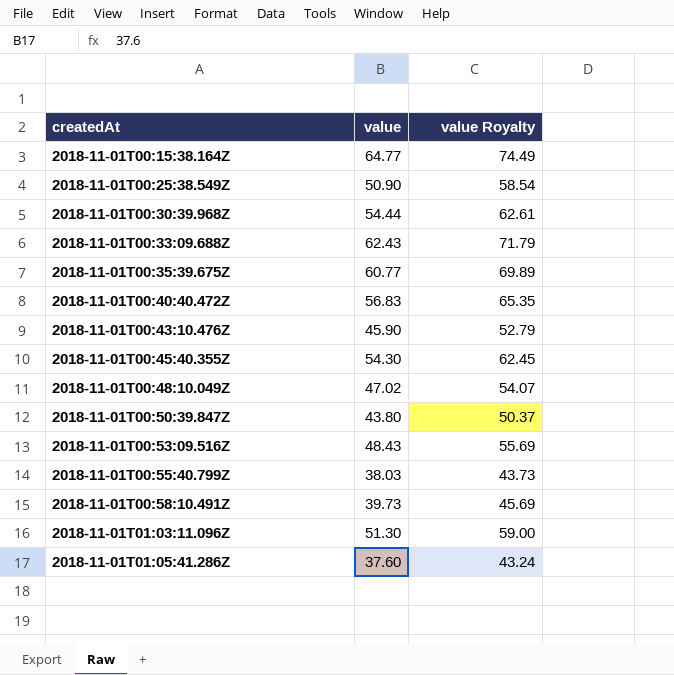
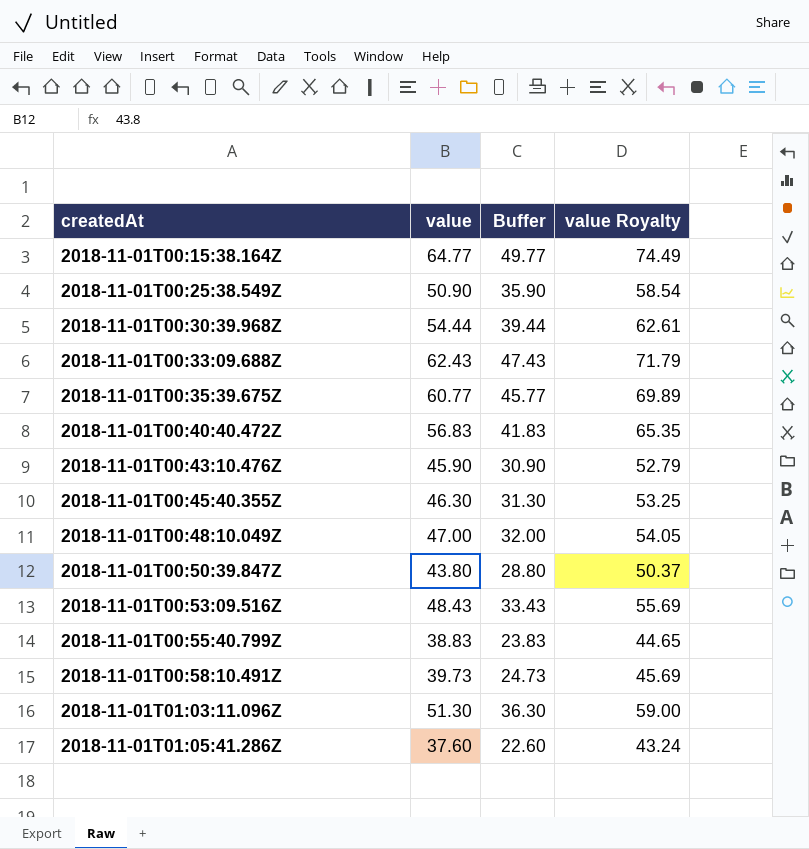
column Buffer | formula: none -> [value] - 15
2018-11-01T00:45:40.355Z | value: 54.30 -> 46.30
2018-11-01T00:45:40.355Z | value Royalty: 62.45 -> 53.25
2018-11-01T00:48:10.049Z | value: 47.02 -> 47.00
2018-11-01T00:48:10.049Z | value Royalty: 54.07 -> 54.05
2018-11-01T00:55:40.799Z | value: 38.03 -> 38.83
2018-11-01T00:55:40.799Z | value Royalty: 43.73 -> 44.65

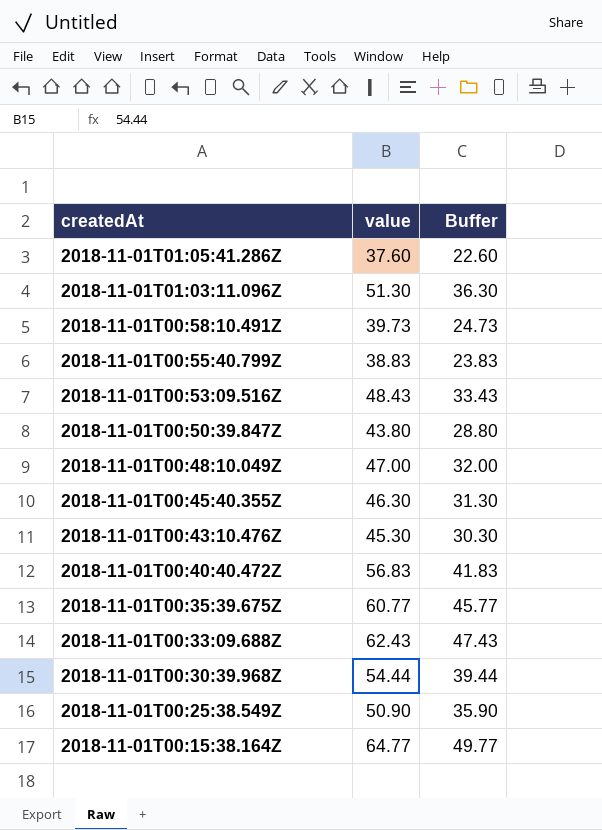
row order: createdAt ascending -> createdAt descending
column value Royalty | formula: [value] * 1.15 -> none
2018-11-01T00:43:10.476Z | value: 45.90 -> 45.30
2018-11-01T00:43:10.476Z | Buffer: 30.90 -> 30.30

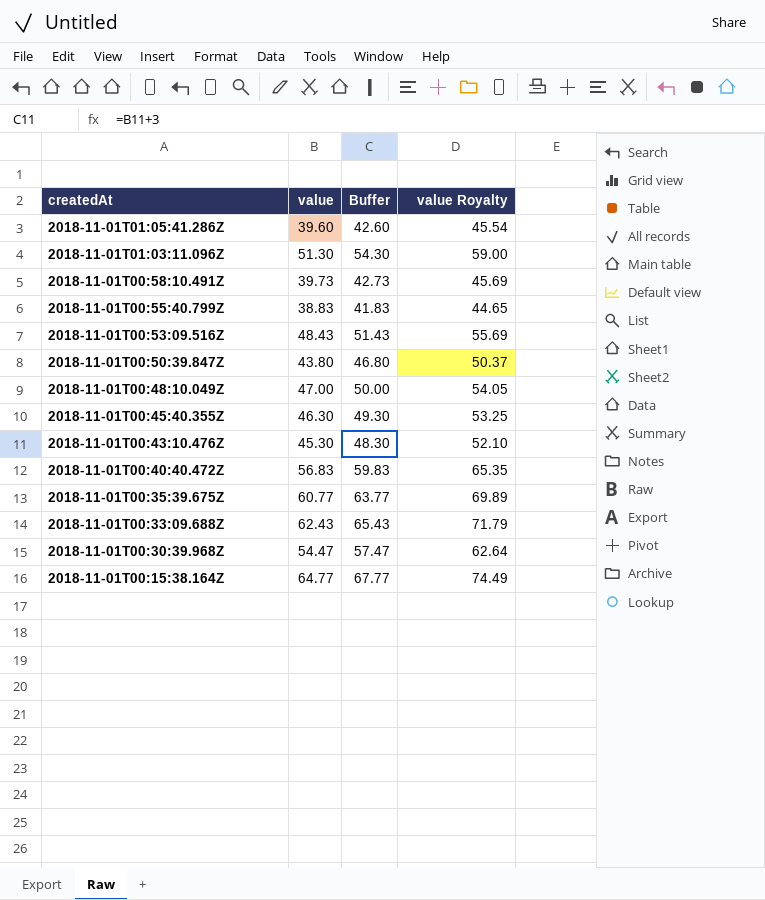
column Buffer | formula: [value] - 15 -> [value] + 3
column value Royalty | formula: none -> [value] * 1.15
row 2018-11-01T00:25:38.549Z: 50.90 | 35.90 -> none
2018-11-01T01:05:41.286Z | value: 37.60 -> 39.60
2018-11-01T00:30:39.968Z | value: 54.44 -> 54.47

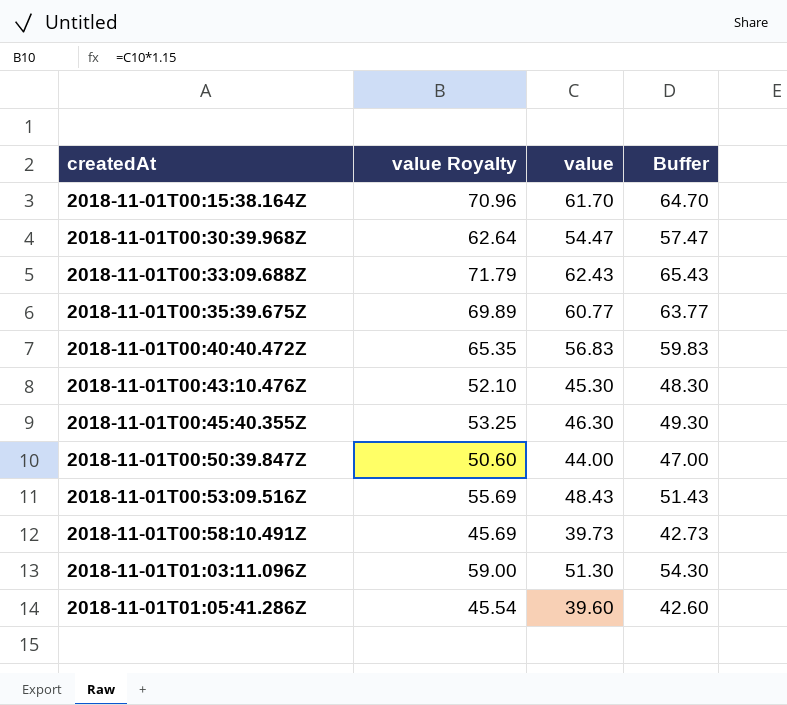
row order: createdAt descending -> createdAt ascending
column value Royalty | position: 4 -> 2
row 2018-11-01T00:55:40.799Z: 38.83 | 41.83 | 44.65 -> none
row 2018-11-01T00:48:10.049Z: 47.00 | 50.00 | 54.05 -> none
2018-11-01T00:15:38.164Z | value Royalty: 74.49 -> 70.96
2018-11-01T00:15:38.164Z | value: 64.77 -> 61.70
2018-11-01T00:15:38.164Z | Buffer: 67.77 -> 64.70
2018-11-01T00:50:39.847Z | value Royalty: 50.37 -> 50.60
2018-11-01T00:50:39.847Z | value: 43.80 -> 44.00
2018-11-01T00:50:39.847Z | Buffer: 46.80 -> 47.00

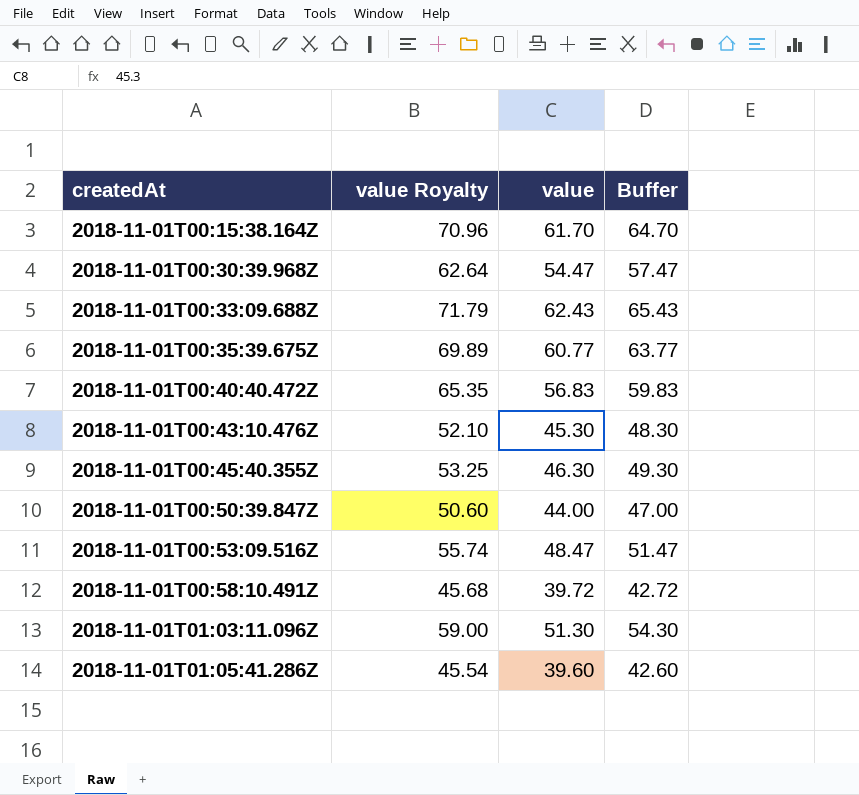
2018-11-01T00:53:09.516Z | value Royalty: 55.69 -> 55.74
2018-11-01T00:53:09.516Z | value: 48.43 -> 48.47
2018-11-01T00:53:09.516Z | Buffer: 51.43 -> 51.47
2018-11-01T00:58:10.491Z | value Royalty: 45.69 -> 45.68
2018-11-01T00:58:10.491Z | value: 39.73 -> 39.72
2018-11-01T00:58:10.491Z | Buffer: 42.73 -> 42.72

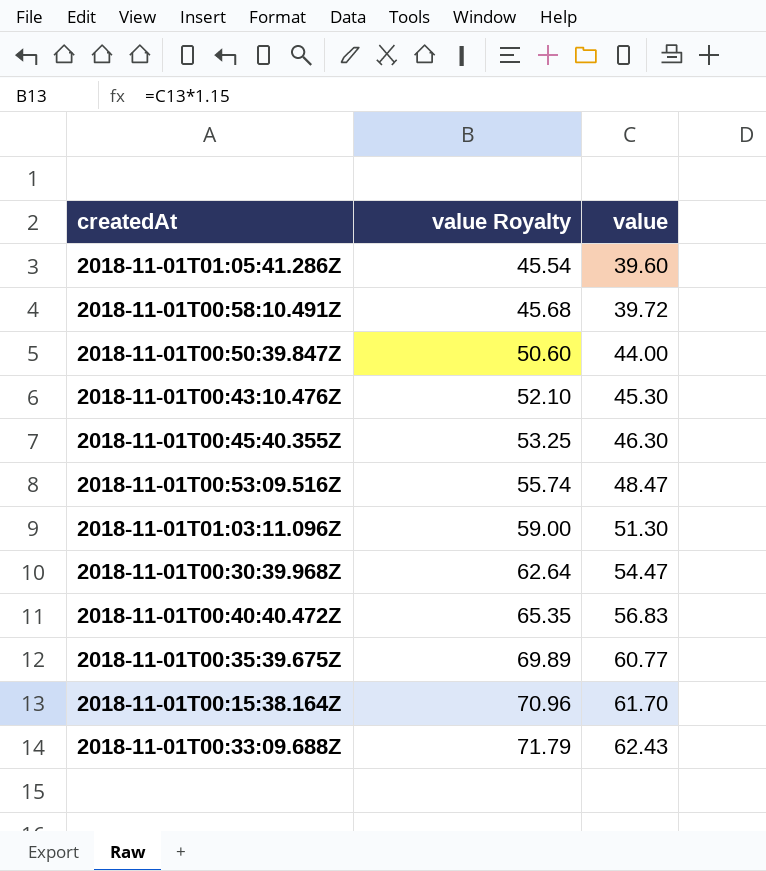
row order: createdAt ascending -> value Royalty ascending
column Buffer | formula: [value] + 3 -> none

